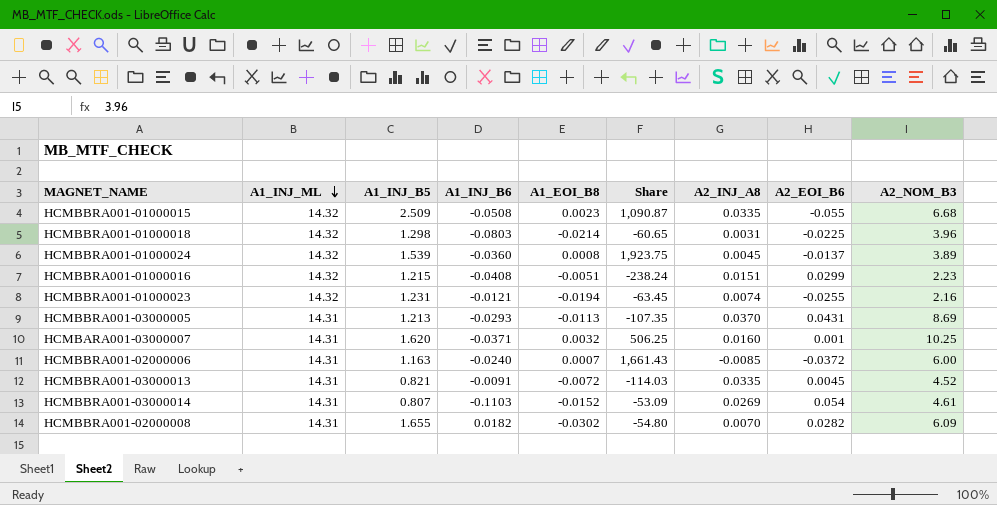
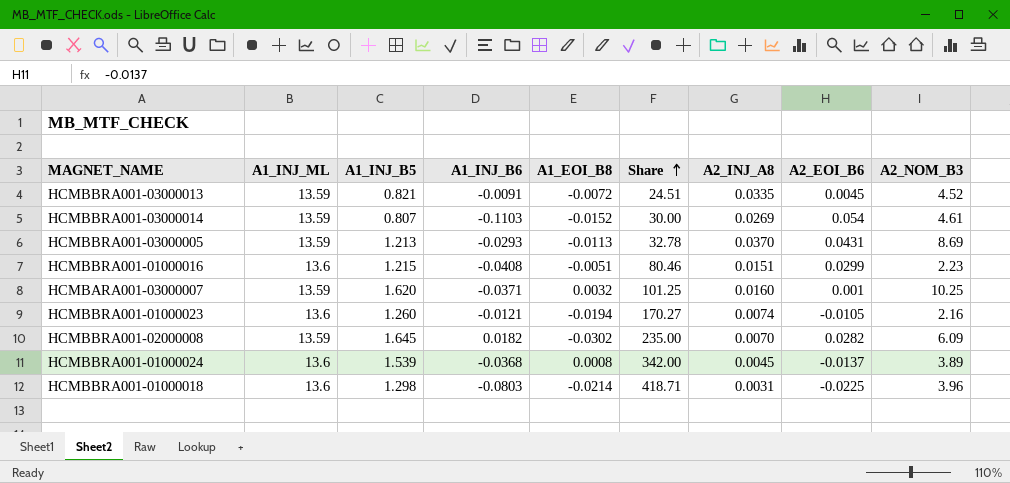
row order: A1_INJ_ML descending -> Share ascending
column Share | formula: [A1_INJ_B5] / [A1_EOI_B8] -> [A1_INJ_B5] / [A2_INJ_A8]
row HCMBBRA001-01000015: 14.32 | 2.509 | -0.0508 | 0.0023 | 1,090.87 | 0.0335 | -0.055 | 6.68 -> none
row HCMBBRA001-02000006: 14.31 | 1.163 | -0.0240 | 0.0007 | 1,661.43 | -0.0085 | -0.0372 | 6.00 -> none
HCMBBRA001-03000013 | A1_INJ_ML: 14.31 -> 13.59
HCMBBRA001-03000014 | A1_INJ_ML: 14.31 -> 13.59
HCMBBRA001-03000005 | A1_INJ_ML: 14.31 -> 13.59
HCMBBRA001-01000016 | A1_INJ_ML: 14.32 -> 13.6
HCMBARA001-03000007 | A1_INJ_ML: 14.31 -> 13.59
HCMBBRA001-01000023 | A1_INJ_ML: 14.32 -> 13.6
HCMBBRA001-01000023 | A1_INJ_B5: 1.231 -> 1.260
HCMBBRA001-01000023 | A2_EOI_B6: -0.0255 -> -0.0105
HCMBBRA001-02000008 | A1_INJ_ML: 14.31 -> 13.59
HCMBBRA001-02000008 | A1_INJ_B5: 1.655 -> 1.645
HCMBBRA001-01000024 | A1_INJ_ML: 14.32 -> 13.6
HCMBBRA001-01000024 | A1_INJ_B6: -0.0360 -> -0.0368
HCMBBRA001-01000018 | A1_INJ_ML: 14.32 -> 13.6

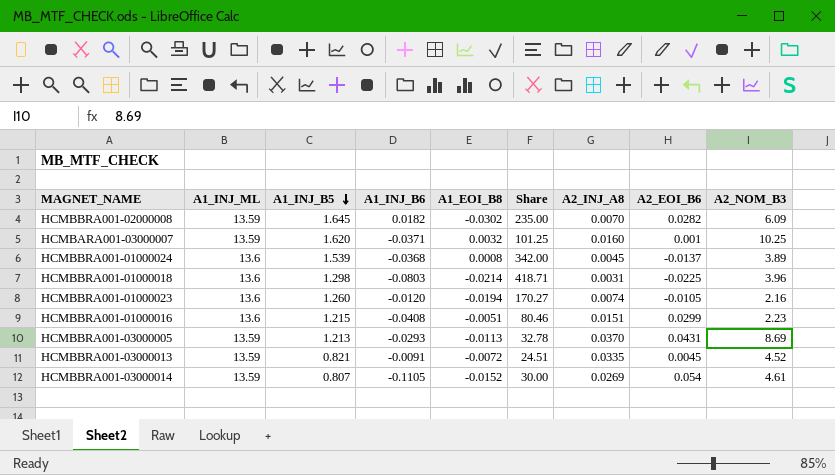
row order: Share ascending -> A1_INJ_B5 descending
HCMBBRA001-01000023 | A1_INJ_B6: -0.0121 -> -0.0120
HCMBBRA001-03000014 | A1_INJ_B6: -0.1103 -> -0.1105

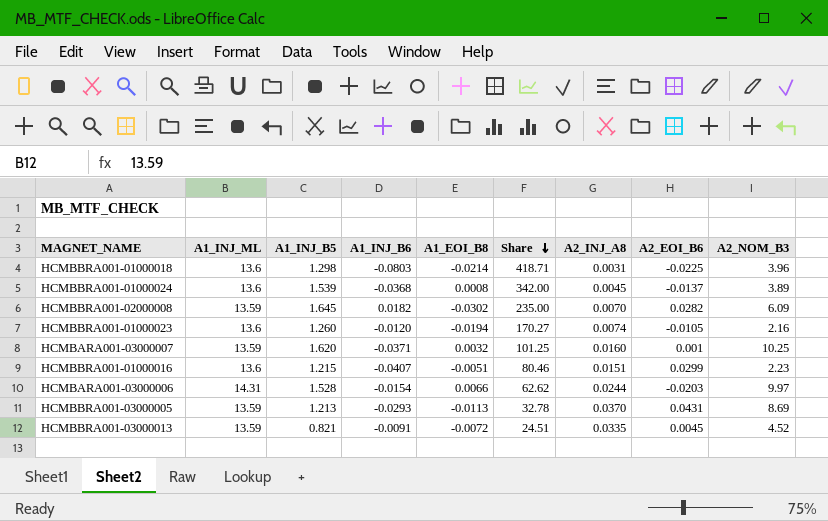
row order: A1_INJ_B5 descending -> Share descending
row HCMBBRA001-03000014: 13.59 | 0.807 | -0.1105 | -0.0152 | 30.00 | 0.0269 | 0.054 | 4.61 -> none
HCMBBRA001-01000016 | A1_INJ_B6: -0.0408 -> -0.0407
row HCMBARA001-03000006: none -> 14.31 | 1.528 | -0.0154 | 0.0066 | 62.62 | 0.0244 | -0.0203 | 9.97

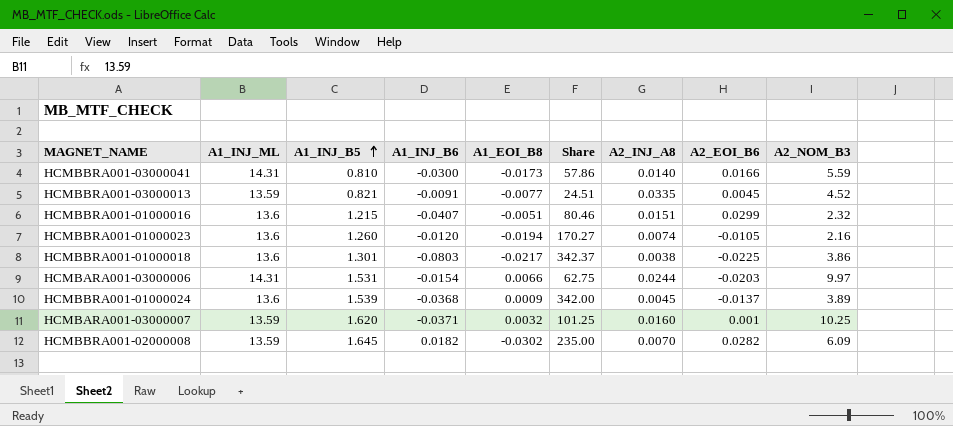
row order: Share descending -> A1_INJ_B5 ascending
row HCMBBRA001-03000005: 13.59 | 1.213 | -0.0293 | -0.0113 | 32.78 | 0.0370 | 0.0431 | 8.69 -> none
row HCMBBRA001-03000041: none -> 14.31 | 0.810 | -0.0300 | -0.0173 | 57.86 | 0.0140 | 0.0166 | 5.59
HCMBBRA001-03000013 | A1_EOI_B8: -0.0072 -> -0.0077
HCMBBRA001-01000016 | A2_NOM_B3: 2.23 -> 2.32
HCMBBRA001-01000018 | A1_INJ_B5: 1.298 -> 1.301
HCMBBRA001-01000018 | A1_EOI_B8: -0.0214 -> -0.0217
HCMBBRA001-01000018 | Share: 418.71 -> 342.37
HCMBBRA001-01000018 | A2_INJ_A8: 0.0031 -> 0.0038
HCMBBRA001-01000018 | A2_NOM_B3: 3.96 -> 3.86
HCMBARA001-03000006 | A1_INJ_B5: 1.528 -> 1.531
HCMBARA001-03000006 | Share: 62.62 -> 62.75
HCMBBRA001-01000024 | A1_EOI_B8: 0.0008 -> 0.0009

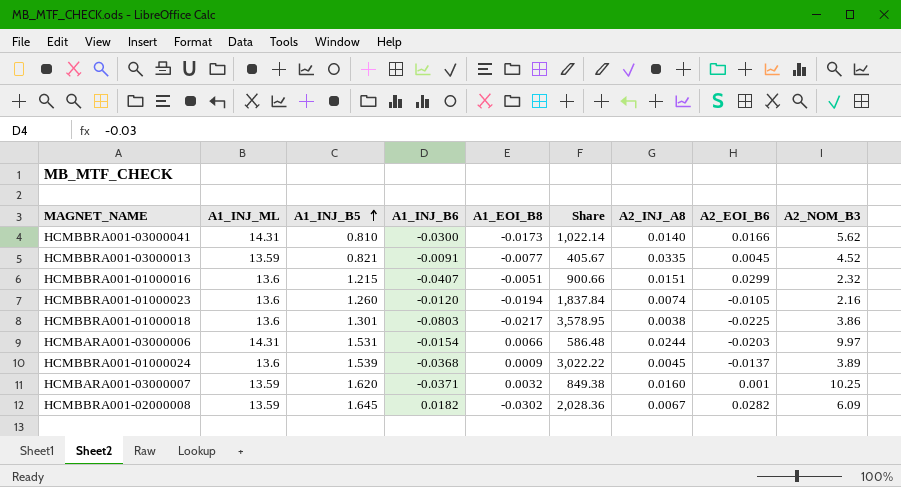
column Share | formula: [A1_INJ_B5] / [A2_INJ_A8] -> [A1_INJ_ML] / [A2_INJ_A8]
HCMBBRA001-03000041 | A2_NOM_B3: 5.59 -> 5.62
HCMBBRA001-02000008 | A2_INJ_A8: 0.0070 -> 0.0067

